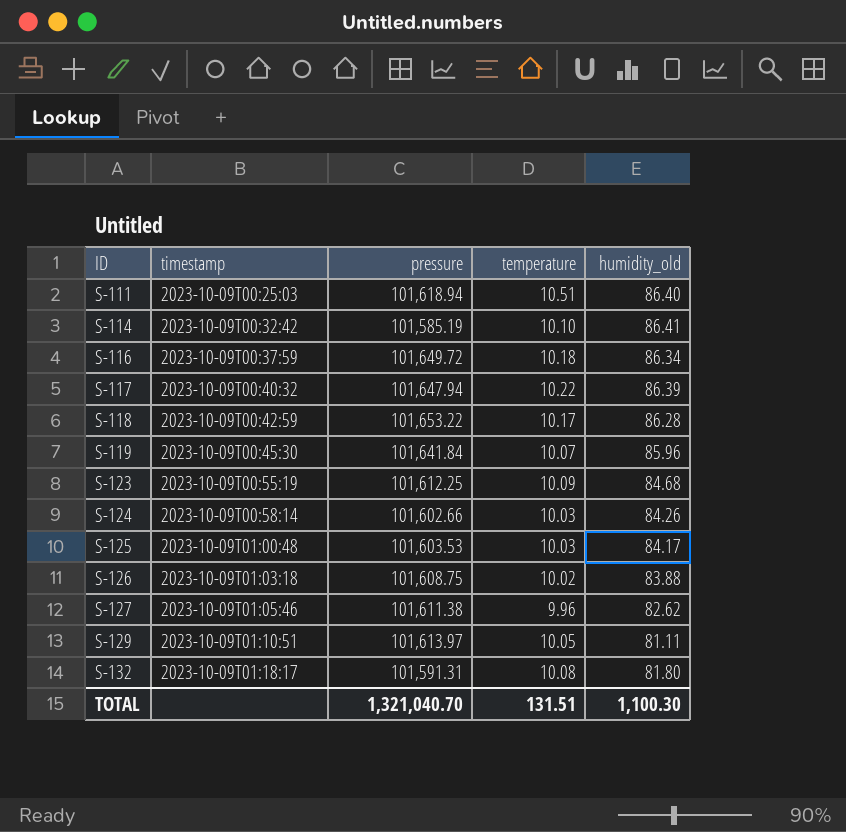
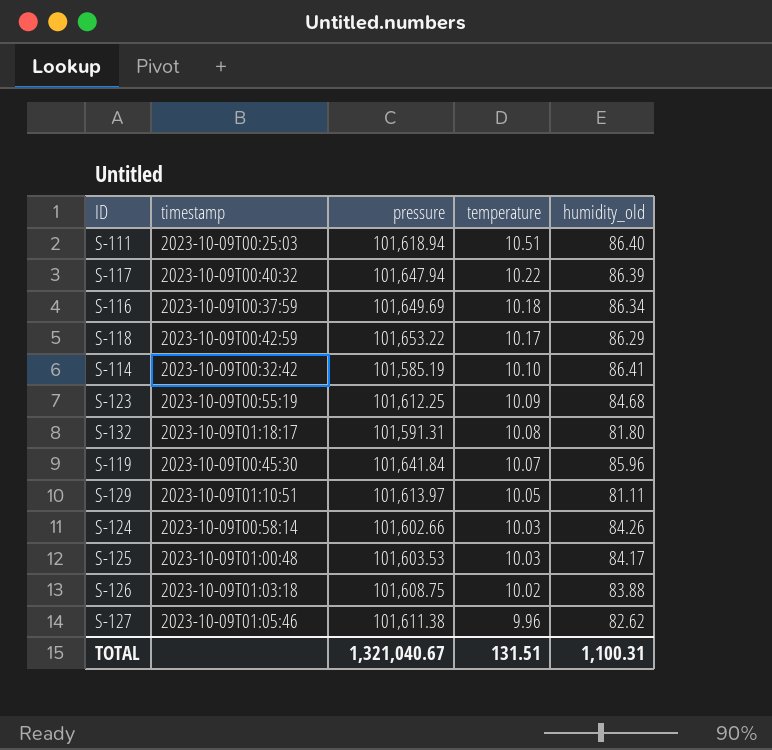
row order: ID ascending -> temperature descending
S-116 | pressure: 101,649.72 -> 101,649.69
S-118 | humidity_old: 86.28 -> 86.29
TOTAL | pressure: 1,321,040.70 -> 1,321,040.67
TOTAL | humidity_old: 1,100.30 -> 1,100.31

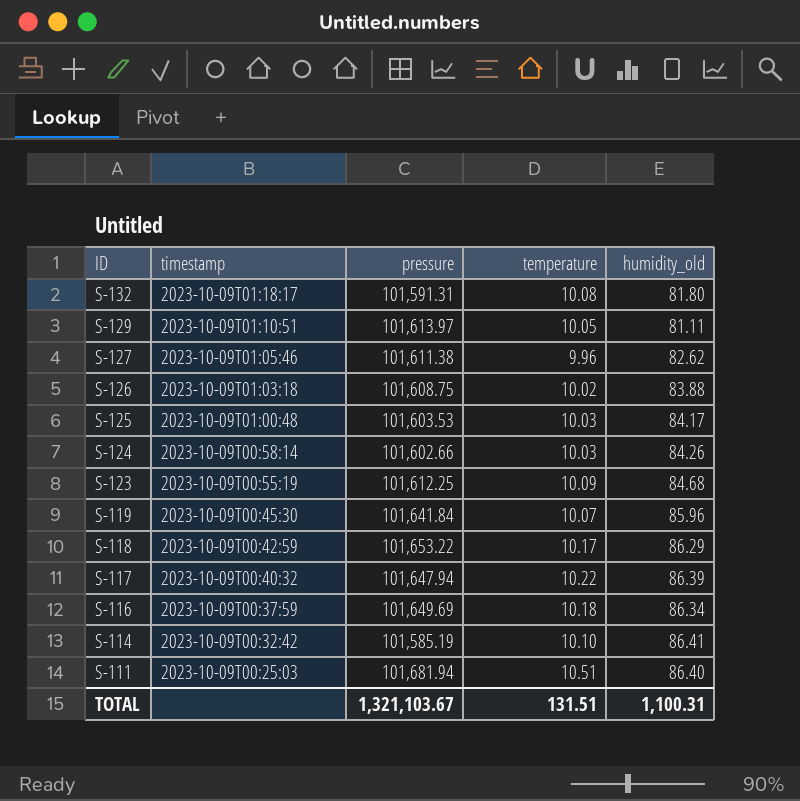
row order: temperature descending -> ID descending
S-111 | pressure: 101,618.94 -> 101,681.94
TOTAL | pressure: 1,321,040.67 -> 1,321,103.67

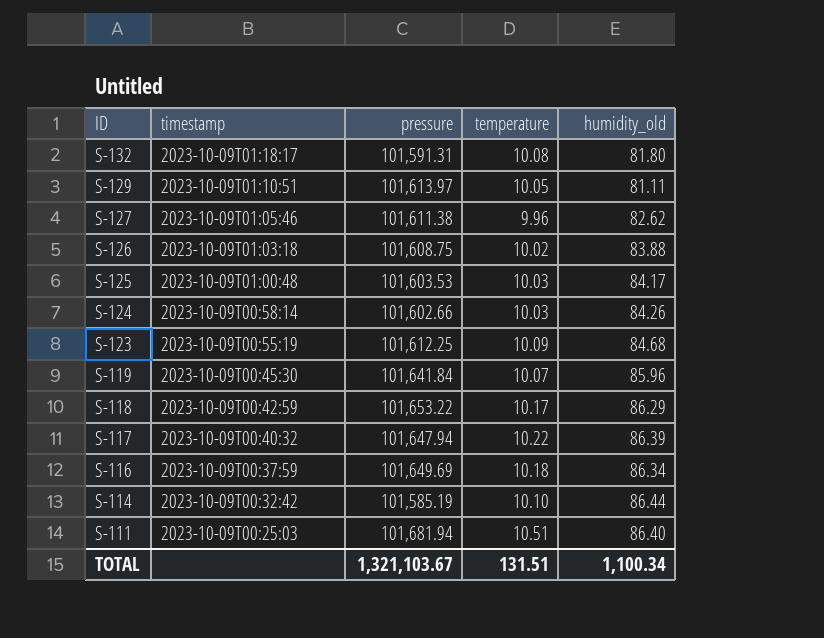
S-114 | humidity_old: 86.41 -> 86.44
TOTAL | humidity_old: 1,100.31 -> 1,100.34

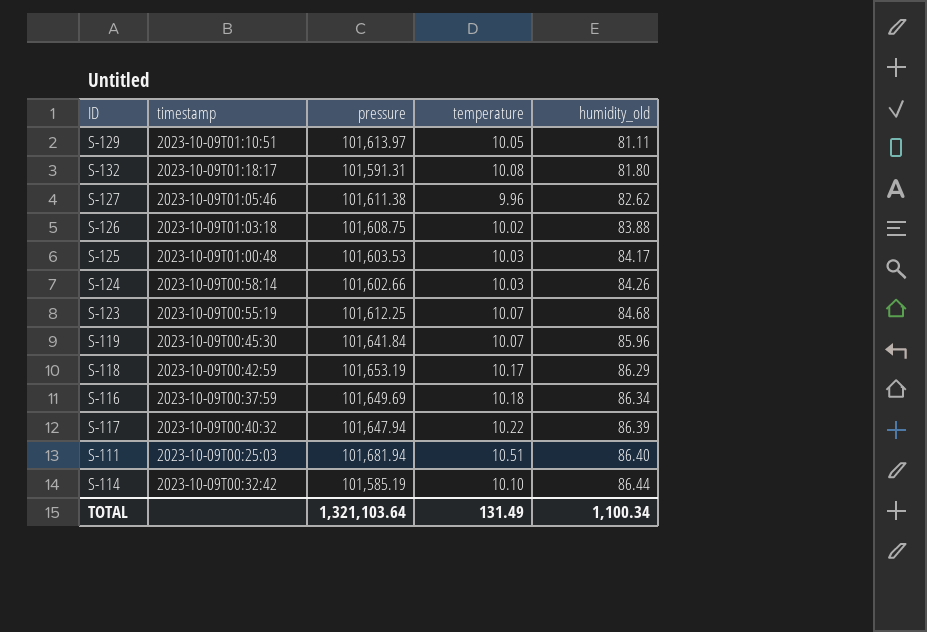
row order: ID descending -> humidity_old ascending
S-123 | temperature: 10.09 -> 10.07
S-118 | pressure: 101,653.22 -> 101,653.19
TOTAL | pressure: 1,321,103.67 -> 1,321,103.64
TOTAL | temperature: 131.51 -> 131.49

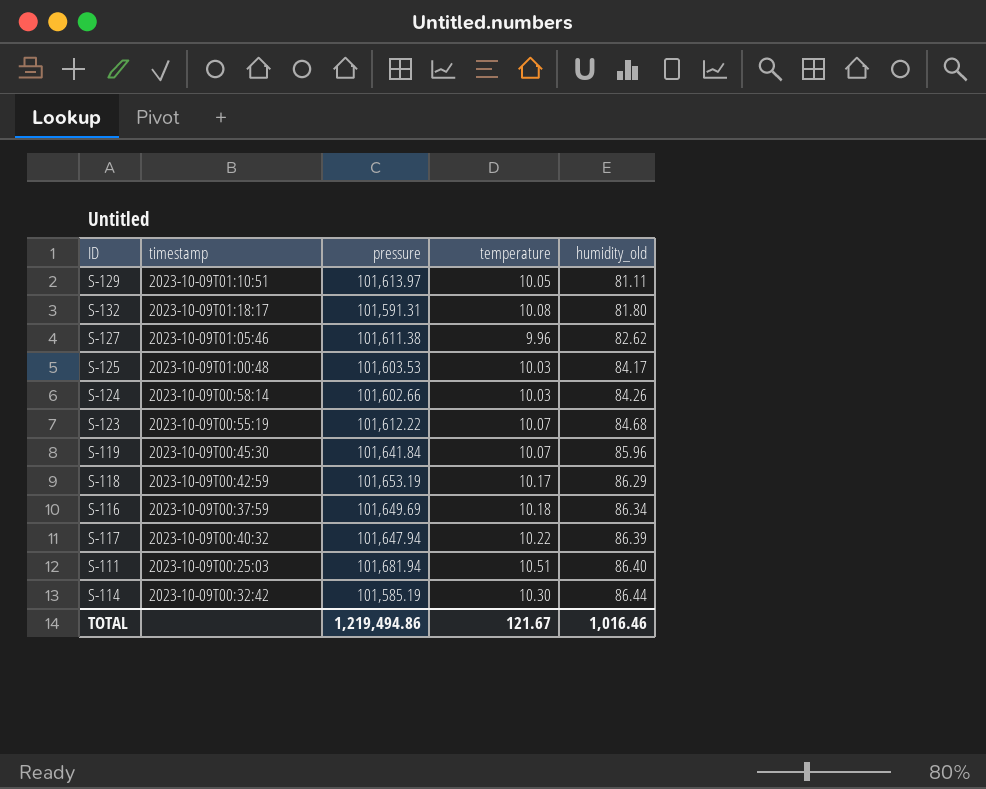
row S-126: 2023-10-09T01:03:18 | 101,608.75 | 10.02 | 83.88 -> none
S-123 | pressure: 101,612.25 -> 101,612.22
S-114 | temperature: 10.10 -> 10.30
TOTAL | pressure: 1,321,103.64 -> 1,219,494.86
TOTAL | temperature: 131.49 -> 121.67
TOTAL | humidity_old: 1,100.34 -> 1,016.46

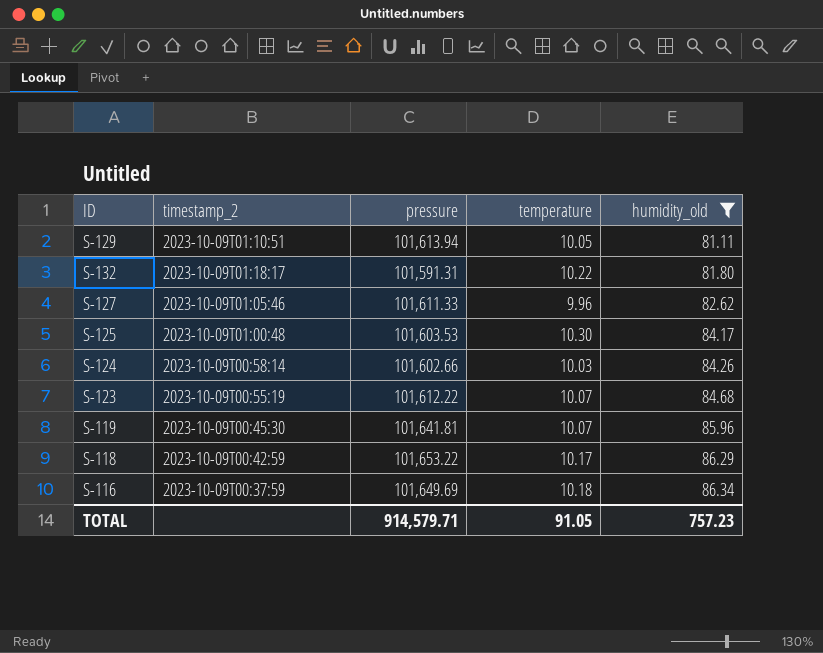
filter: none -> humidity_old <= 86.34
column name: timestamp -> timestamp_2
S-129 | pressure: 101,613.97 -> 101,613.94
S-132 | temperature: 10.08 -> 10.22
S-127 | pressure: 101,611.38 -> 101,611.33
S-125 | temperature: 10.03 -> 10.30
S-119 | pressure: 101,641.84 -> 101,641.81
S-118 | pressure: 101,653.19 -> 101,653.22
TOTAL | pressure: 1,219,494.86 -> 914,579.71
TOTAL | temperature: 121.67 -> 91.05
TOTAL | humidity_old: 1,016.46 -> 757.23

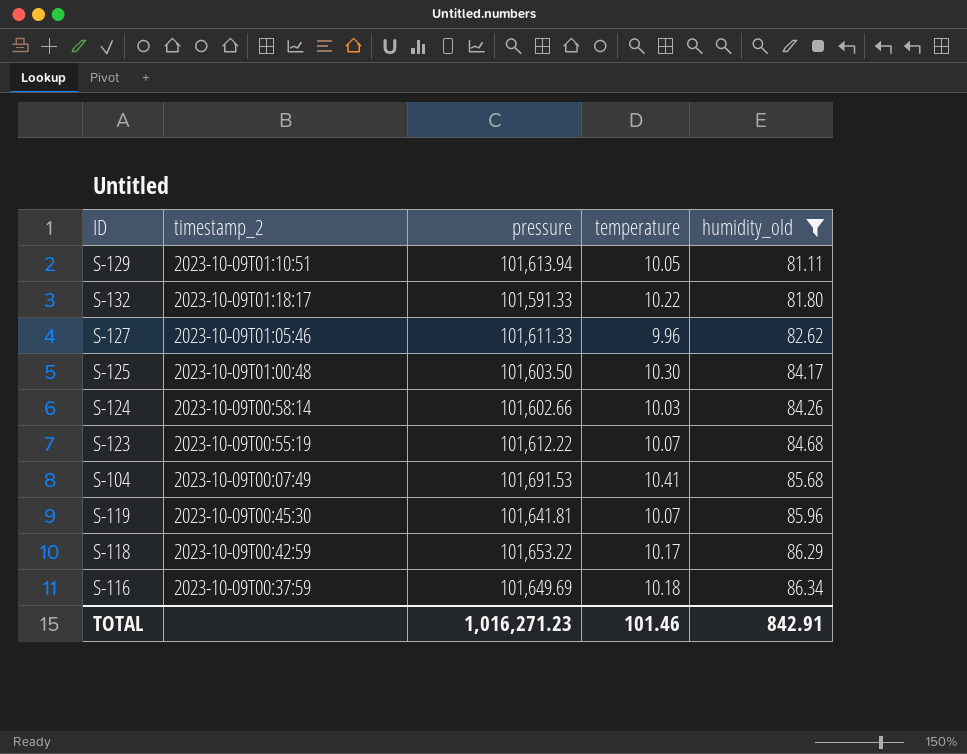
S-132 | pressure: 101,591.31 -> 101,591.33
S-125 | pressure: 101,603.53 -> 101,603.50
row S-104: none -> 2023-10-09T00:07:49 | 101,691.53 | 10.41 | 85.68
TOTAL | pressure: 914,579.71 -> 1,016,271.23
TOTAL | temperature: 91.05 -> 101.46
TOTAL | humidity_old: 757.23 -> 842.91

